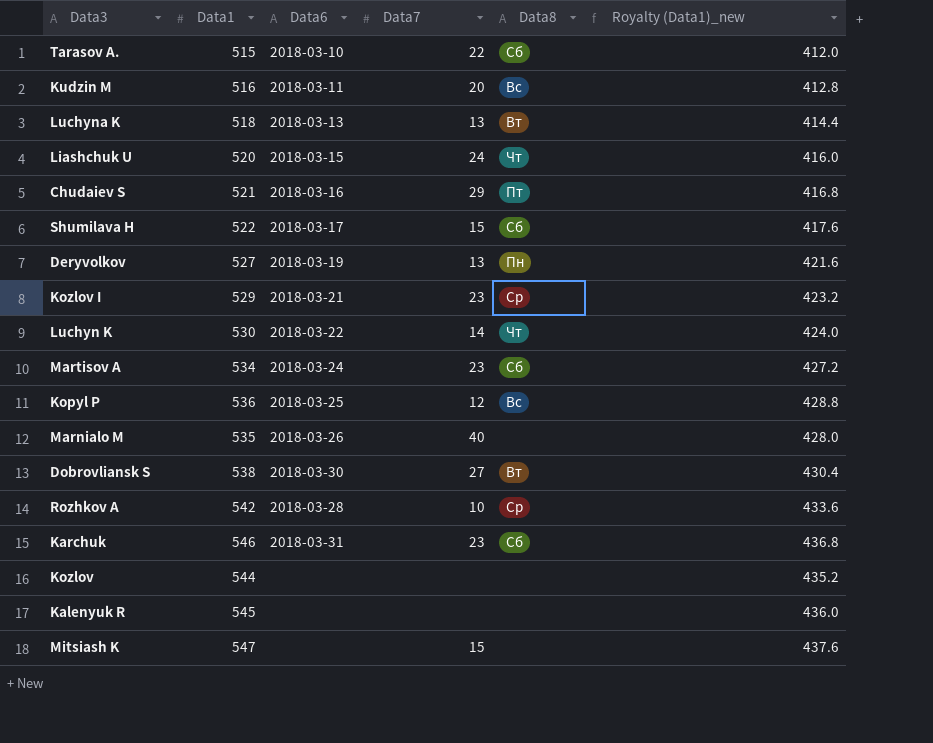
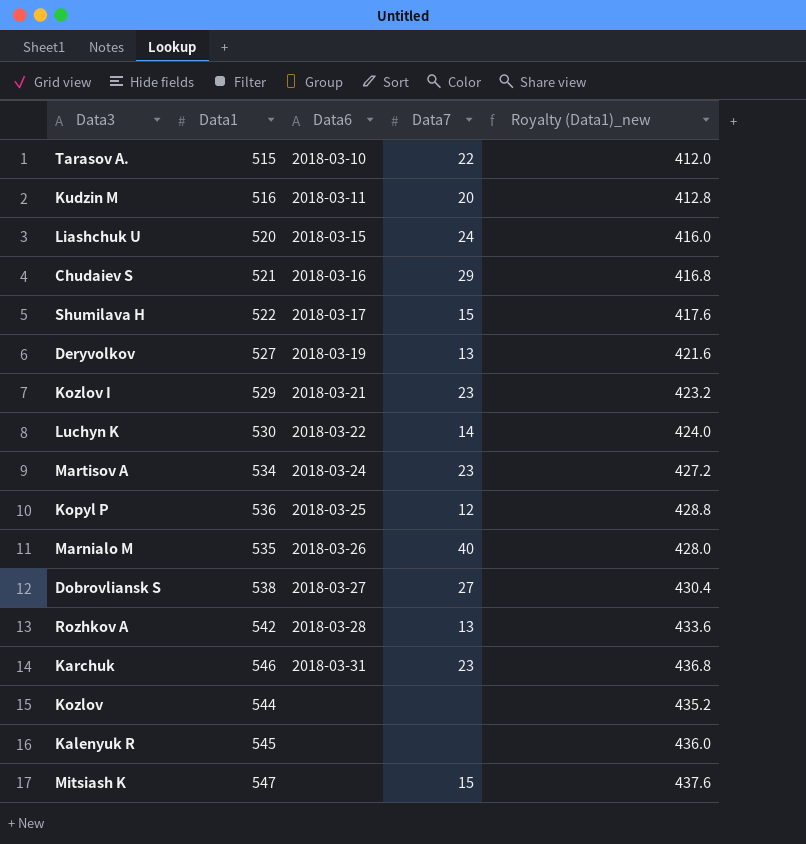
column Data8 | position: 5 -> none
row Luchyna K: 518 | 2018-03-13 | 13 | Вт | 414.4 -> none
Dobrovliansk S | Data6: 2018-03-30 -> 2018-03-27
Rozhkov A | Data7: 10 -> 13

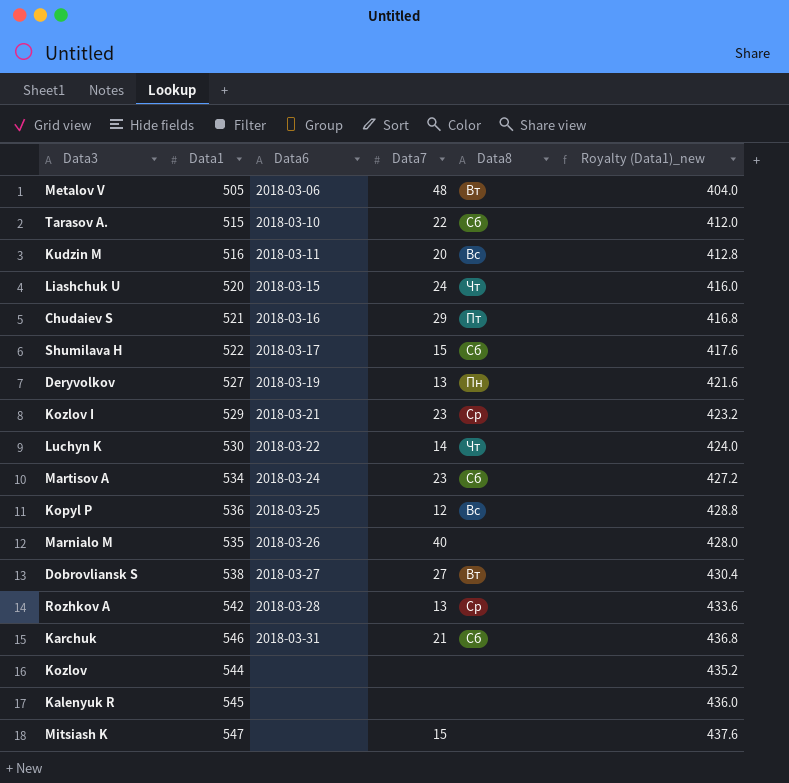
column Data8 | position: none -> 5
row Metalov V: none -> 505 | 2018-03-06 | 48 | Вт | 404.0
Karchuk | Data7: 23 -> 21

